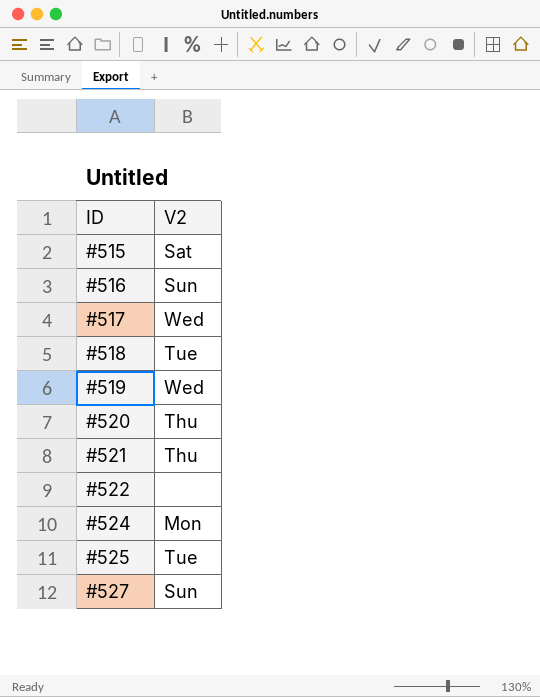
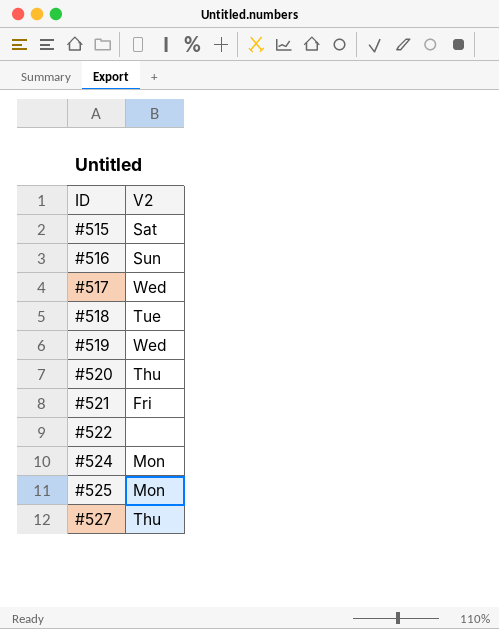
#521 | V2: Thu -> Fri
#525 | V2: Tue -> Mon
#527 | V2: Sun -> Thu

